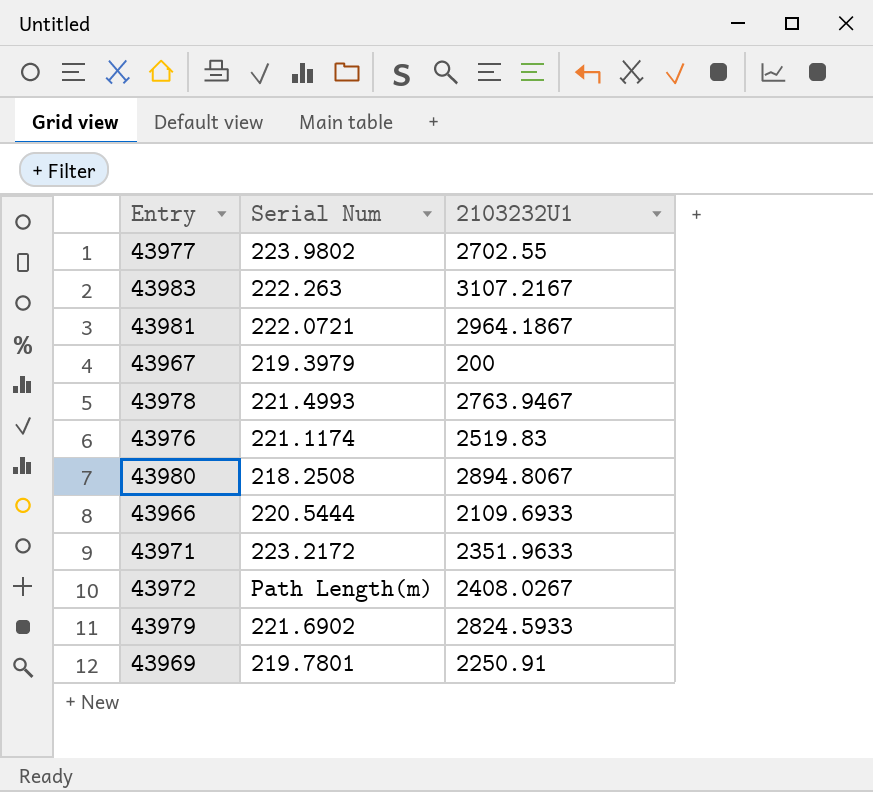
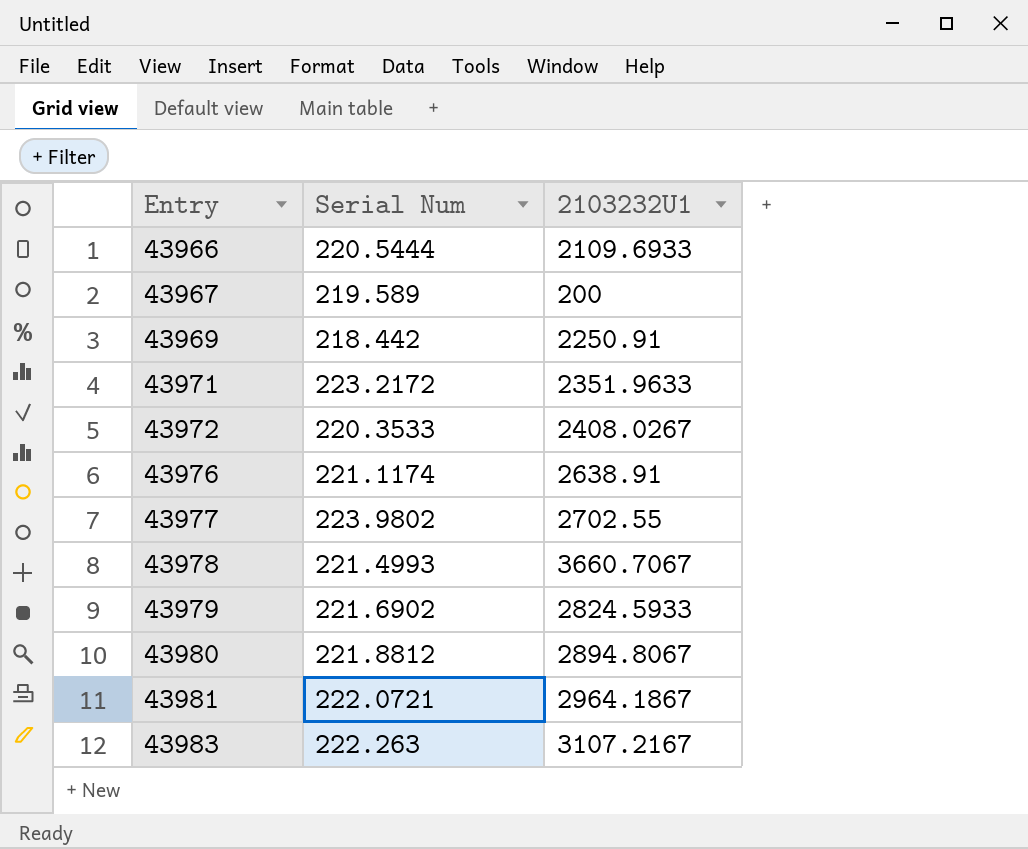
row order: none -> Entry ascending
43967 | Serial Num: 219.3979 -> 219.589
43969 | Serial Num: 219.7801 -> 218.442
43972 | Serial Num: Path Length(m) -> 220.3533
43976 | 2103232U1: 2519.83 -> 2638.91
43978 | 2103232U1: 2763.9467 -> 3660.7067
43980 | Serial Num: 218.2508 -> 221.8812

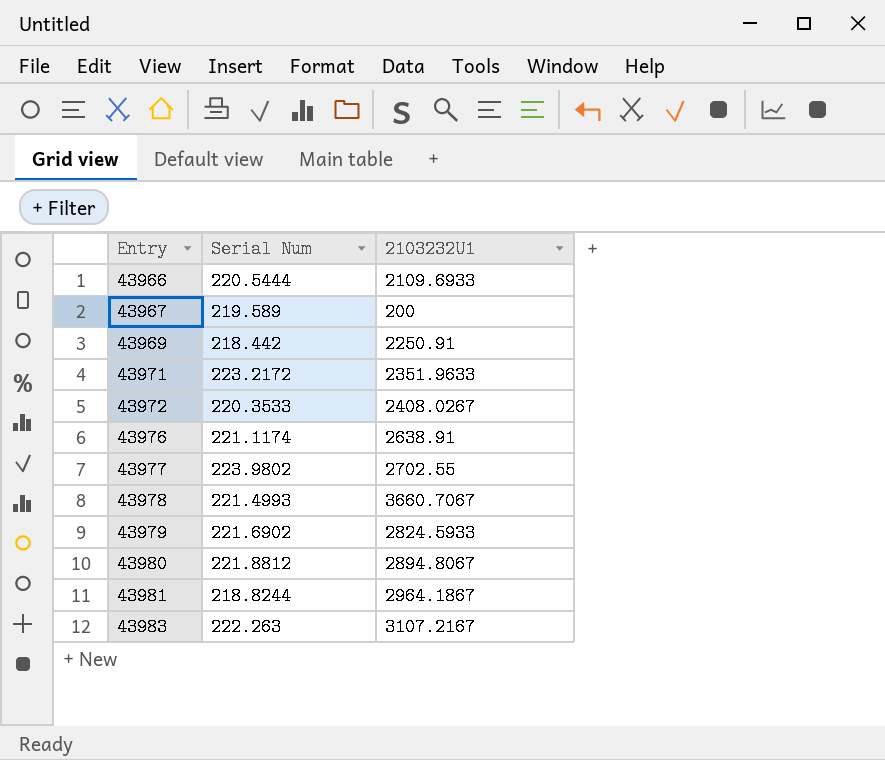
43981 | Serial Num: 222.0721 -> 218.8244

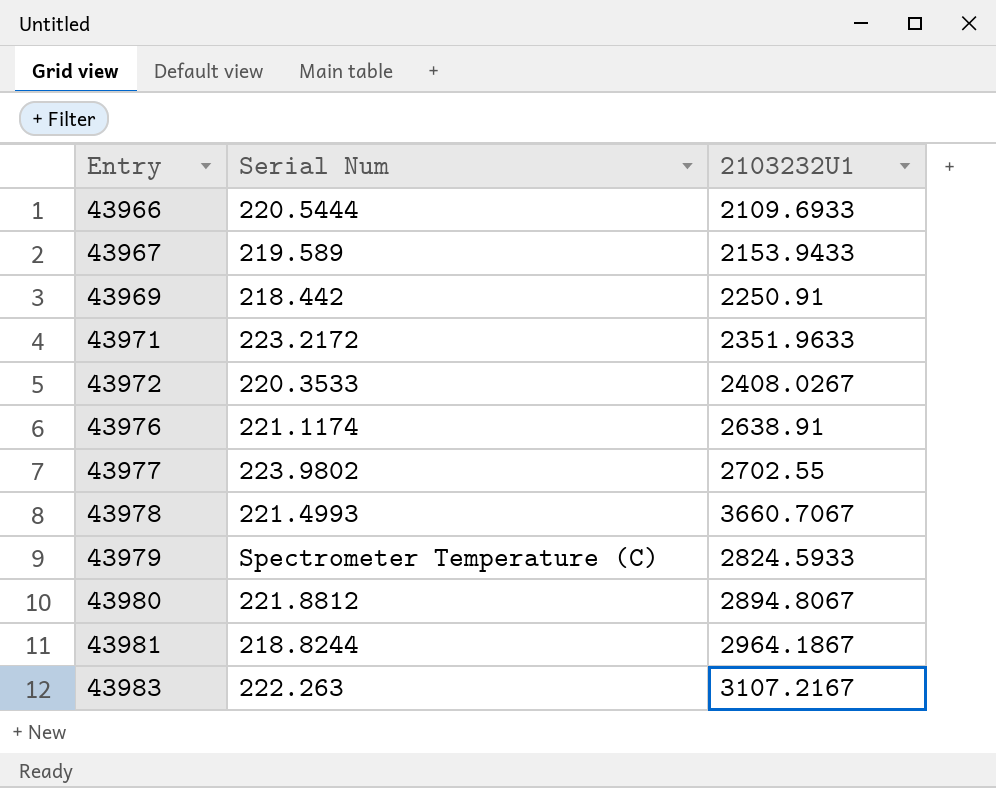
43967 | 2103232U1: 200 -> 2153.9433
43979 | Serial Num: 221.6902 -> Spectrometer Temperature (C)

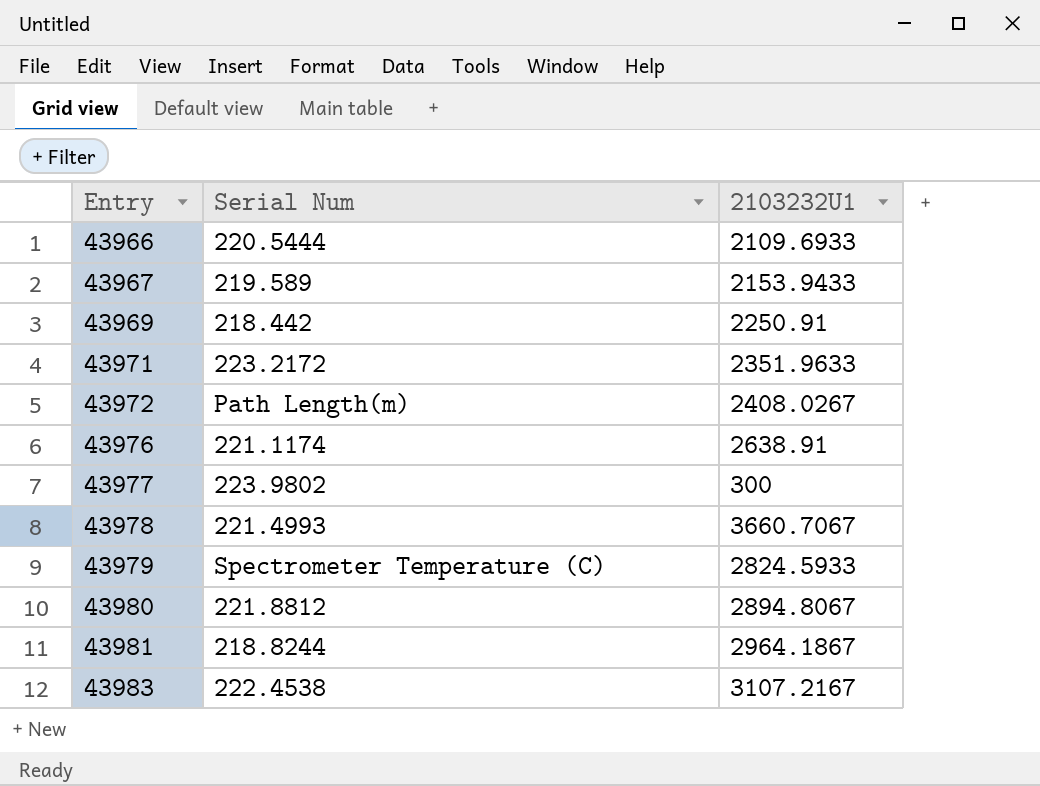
43972 | Serial Num: 220.3533 -> Path Length(m)
43977 | 2103232U1: 2702.55 -> 300
43983 | Serial Num: 222.263 -> 222.4538

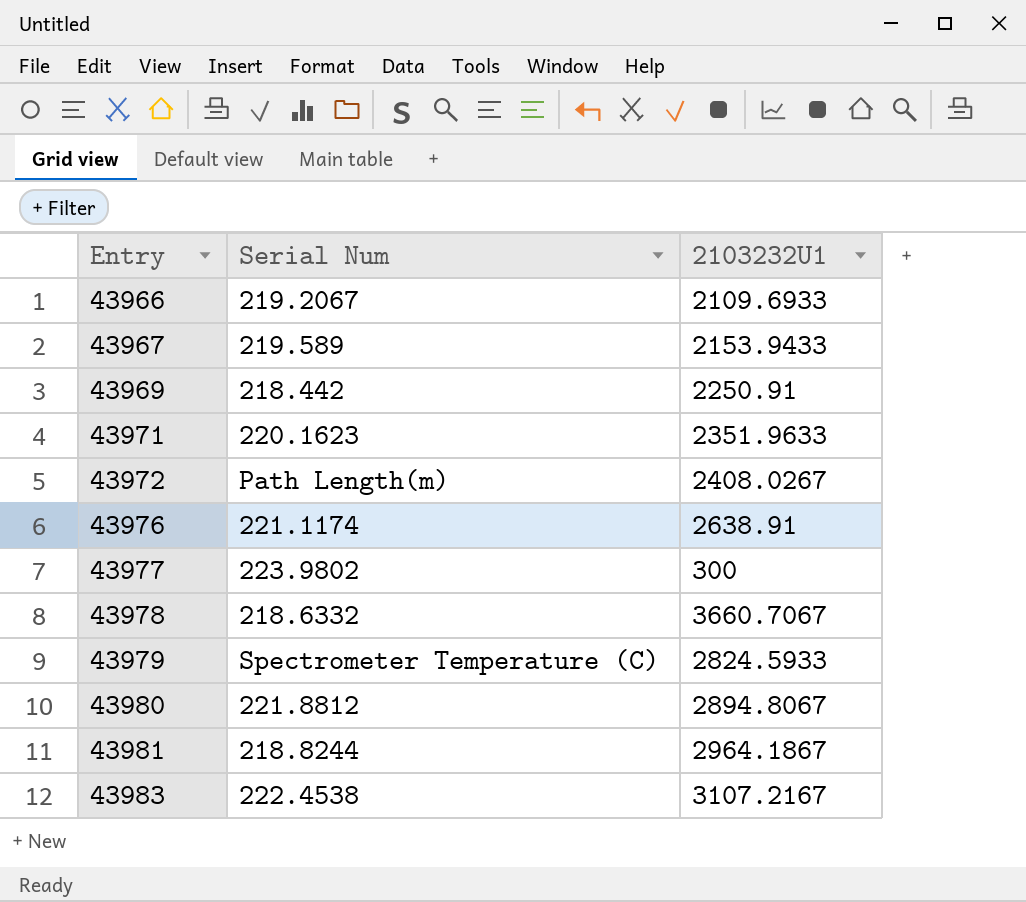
43966 | Serial Num: 220.5444 -> 219.2067
43971 | Serial Num: 223.2172 -> 220.1623
43978 | Serial Num: 221.4993 -> 218.6332

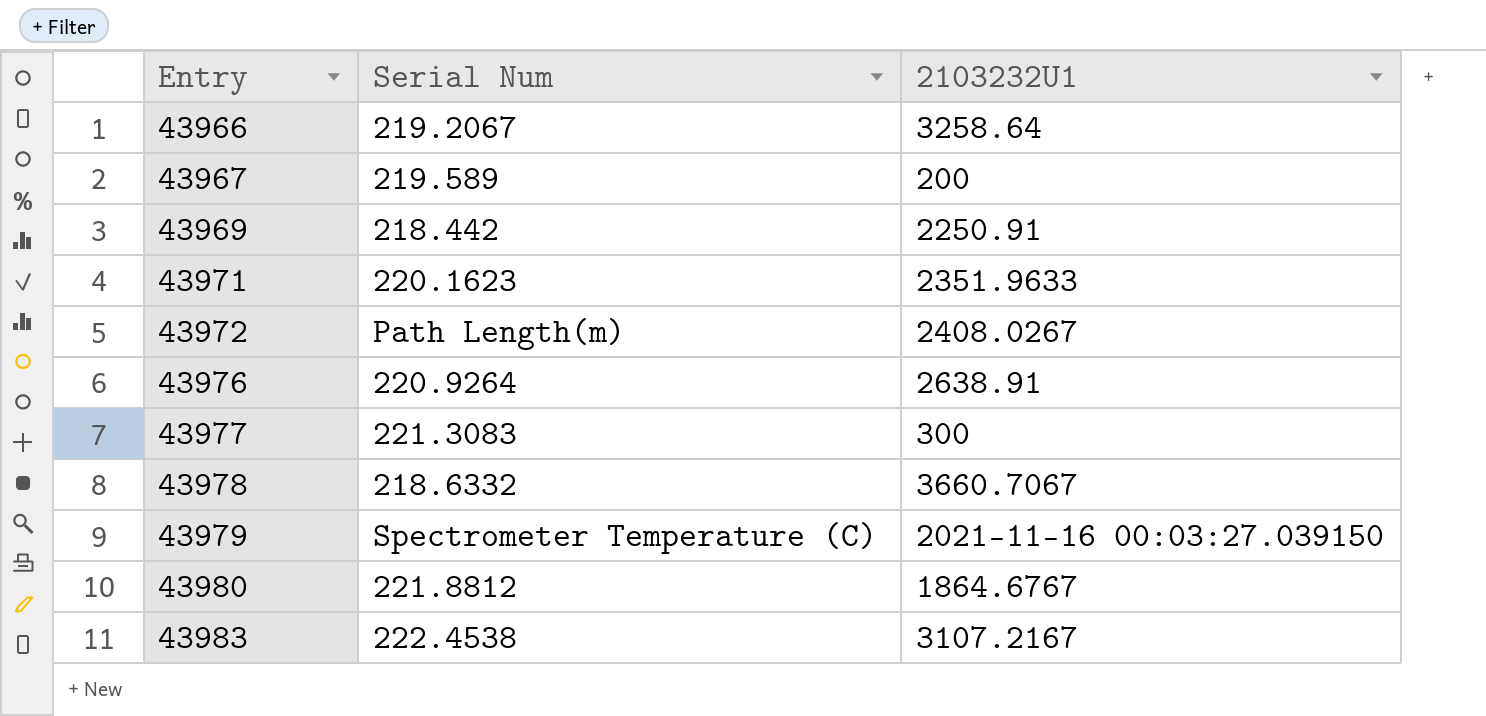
row 43981: 218.8244 | 2964.1867 -> none
43966 | 2103232U1: 2109.6933 -> 3258.64
43967 | 2103232U1: 2153.9433 -> 200
43976 | Serial Num: 221.1174 -> 220.9264
43977 | Serial Num: 223.9802 -> 221.3083
43979 | 2103232U1: 2824.5933 -> 2021-11-16 00:03:27.039150
43980 | 2103232U1: 2894.8067 -> 1864.6767

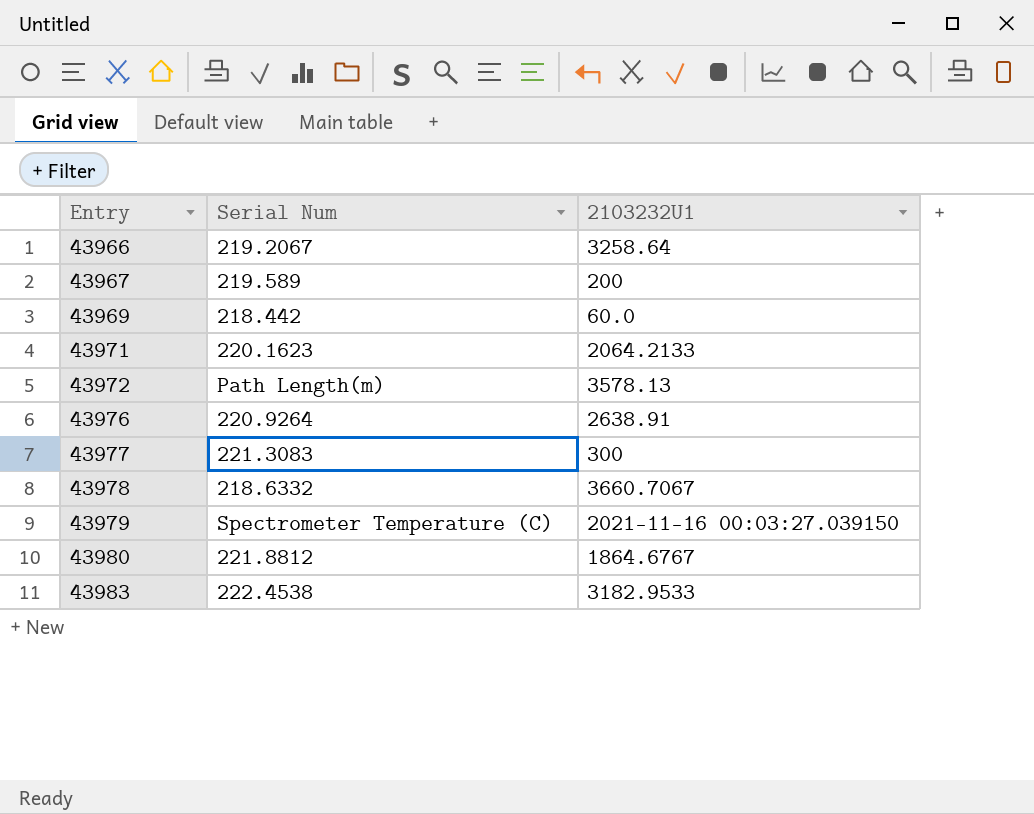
43969 | 2103232U1: 2250.91 -> 60.0
43971 | 2103232U1: 2351.9633 -> 2064.2133
43972 | 2103232U1: 2408.0267 -> 3578.13
43983 | 2103232U1: 3107.2167 -> 3182.9533

